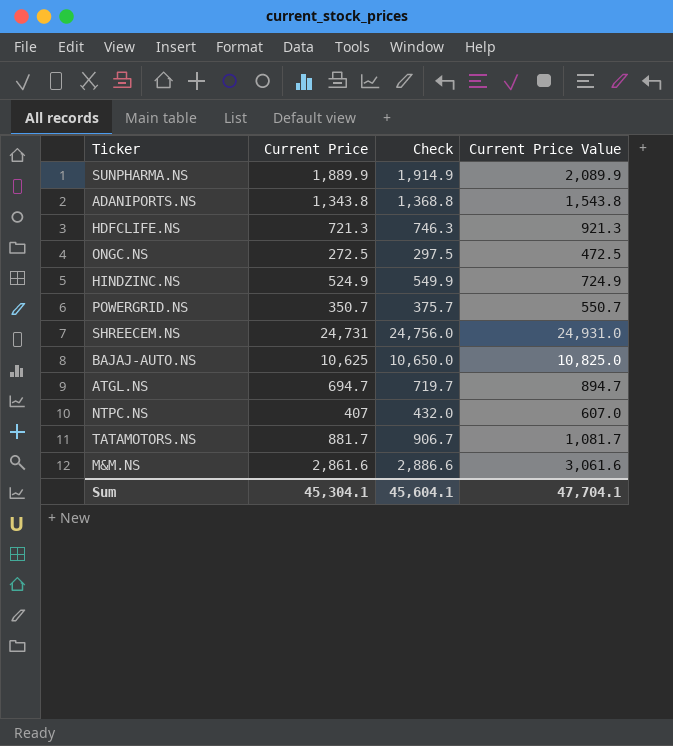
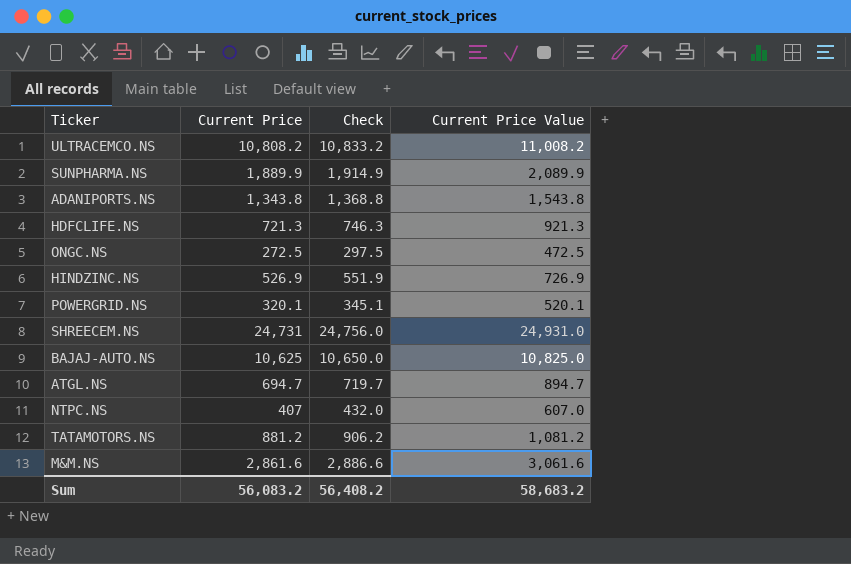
row ULTRACEMCO.NS: none -> 10,808.2 | 10,833.2 | 11,008.2
HINDZINC.NS | Current Price: 524.9 -> 526.9
HINDZINC.NS | Check: 549.9 -> 551.9
HINDZINC.NS | Current Price Value: 724.9 -> 726.9
POWERGRID.NS | Current Price: 350.7 -> 320.1
POWERGRID.NS | Check: 375.7 -> 345.1
POWERGRID.NS | Current Price Value: 550.7 -> 520.1
TATAMOTORS.NS | Current Price: 881.7 -> 881.2
TATAMOTORS.NS | Check: 906.7 -> 906.2
TATAMOTORS.NS | Current Price Value: 1,081.7 -> 1,081.2
Sum | Current Price: 45,304.1 -> 56,083.2
Sum | Check: 45,604.1 -> 56,408.2
Sum | Current Price Value: 47,704.1 -> 58,683.2

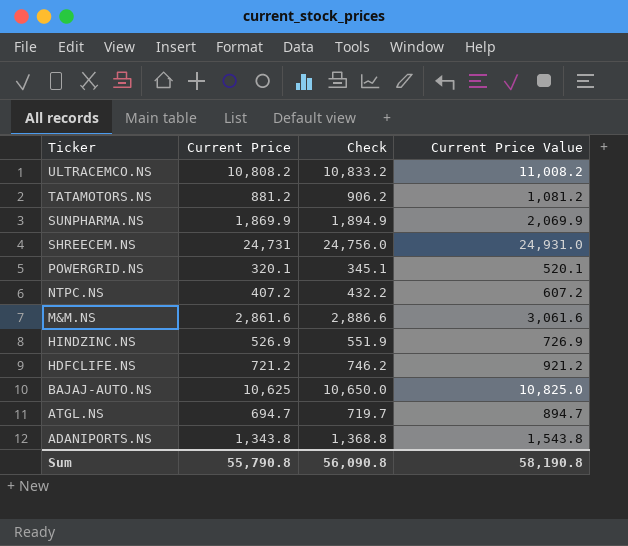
row order: none -> Ticker descending
row ONGC.NS: 272.5 | 297.5 | 472.5 -> none
SUNPHARMA.NS | Current Price: 1,889.9 -> 1,869.9
SUNPHARMA.NS | Check: 1,914.9 -> 1,894.9
SUNPHARMA.NS | Current Price Value: 2,089.9 -> 2,069.9
NTPC.NS | Current Price: 407 -> 407.2
NTPC.NS | Check: 432.0 -> 432.2
NTPC.NS | Current Price Value: 607.0 -> 607.2
HDFCLIFE.NS | Current Price: 721.3 -> 721.2
HDFCLIFE.NS | Check: 746.3 -> 746.2
HDFCLIFE.NS | Current Price Value: 921.3 -> 921.2
Sum | Current Price: 56,083.2 -> 55,790.8
Sum | Check: 56,408.2 -> 56,090.8
Sum | Current Price Value: 58,683.2 -> 58,190.8

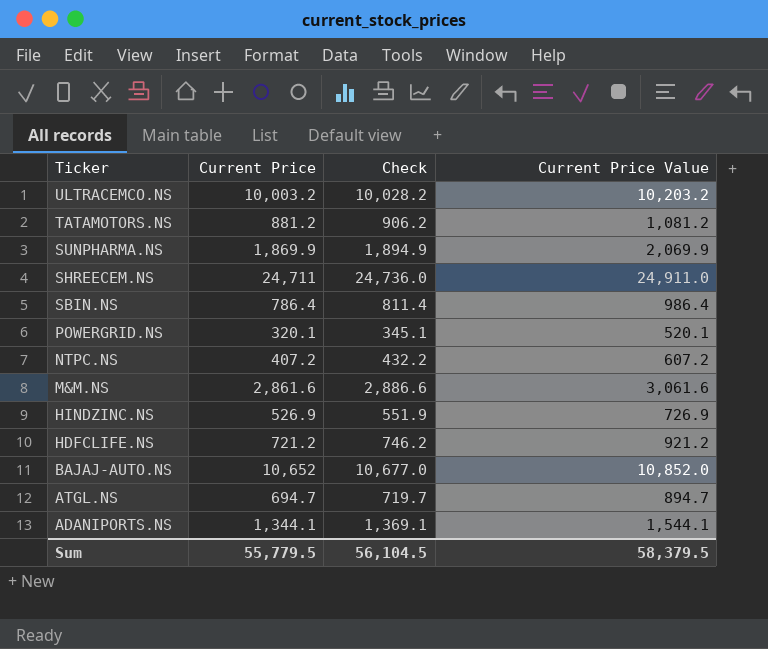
ULTRACEMCO.NS | Current Price: 10,808.2 -> 10,003.2
ULTRACEMCO.NS | Check: 10,833.2 -> 10,028.2
ULTRACEMCO.NS | Current Price Value: 11,008.2 -> 10,203.2
SHREECEM.NS | Current Price: 24,731 -> 24,711
SHREECEM.NS | Check: 24,756.0 -> 24,736.0
SHREECEM.NS | Current Price Value: 24,931.0 -> 24,911.0
row SBIN.NS: none -> 786.4 | 811.4 | 986.4
BAJAJ-AUTO.NS | Current Price: 10,625 -> 10,652
BAJAJ-AUTO.NS | Check: 10,650.0 -> 10,677.0
BAJAJ-AUTO.NS | Current Price Value: 10,825.0 -> 10,852.0
ADANIPORTS.NS | Current Price: 1,343.8 -> 1,344.1
ADANIPORTS.NS | Check: 1,368.8 -> 1,369.1
ADANIPORTS.NS | Current Price Value: 1,543.8 -> 1,544.1
Sum | Current Price: 55,790.8 -> 55,779.5
Sum | Check: 56,090.8 -> 56,104.5
Sum | Current Price Value: 58,190.8 -> 58,379.5

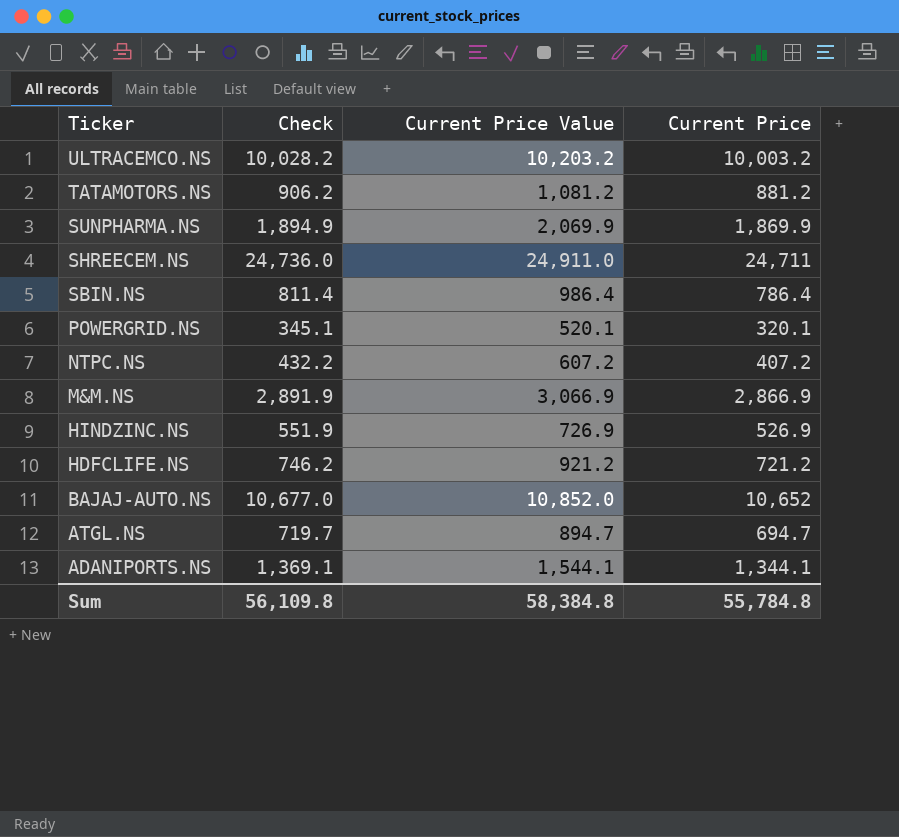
column Current Price | position: 2 -> 4
M&M.NS | Check: 2,886.6 -> 2,891.9
M&M.NS | Current Price Value: 3,061.6 -> 3,066.9
M&M.NS | Current Price: 2,861.6 -> 2,866.9
Sum | Check: 56,104.5 -> 56,109.8
Sum | Current Price Value: 58,379.5 -> 58,384.8
Sum | Current Price: 55,779.5 -> 55,784.8

